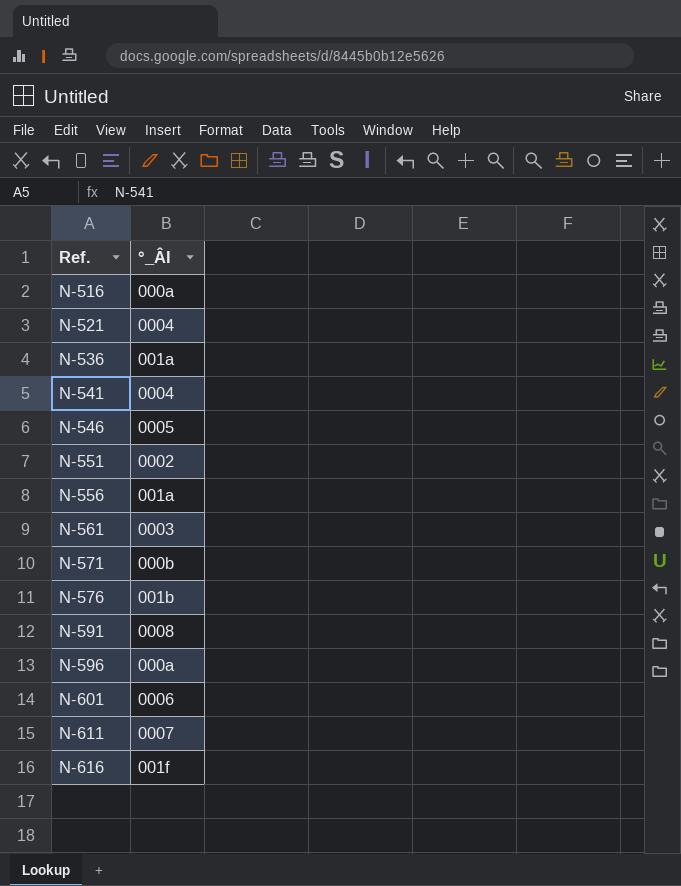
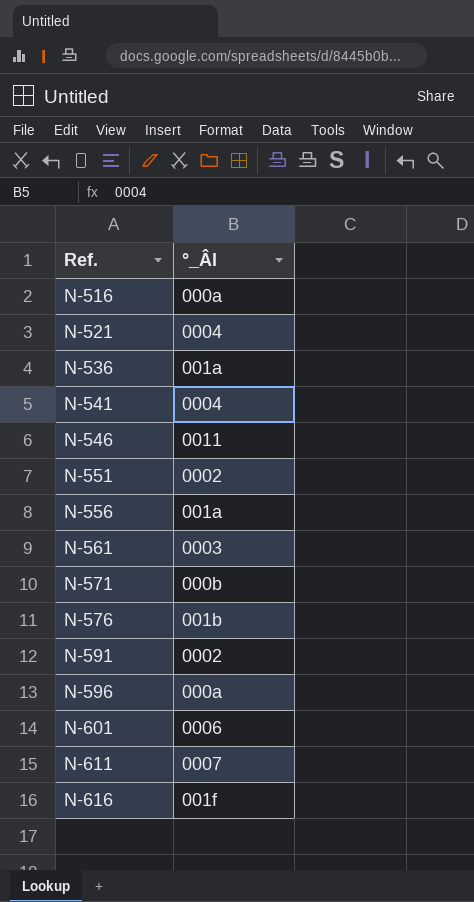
N-546 | °_ÂI: 0005 -> 0011
N-591 | °_ÂI: 0008 -> 0002

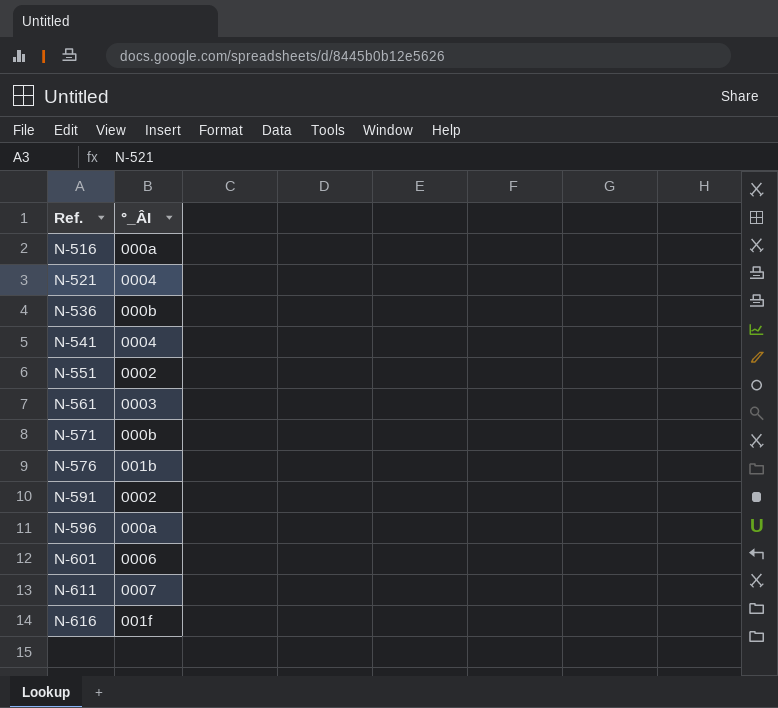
row N-546: 0011 -> none
row N-556: 001a -> none
N-536 | °_ÂI: 001a -> 000b

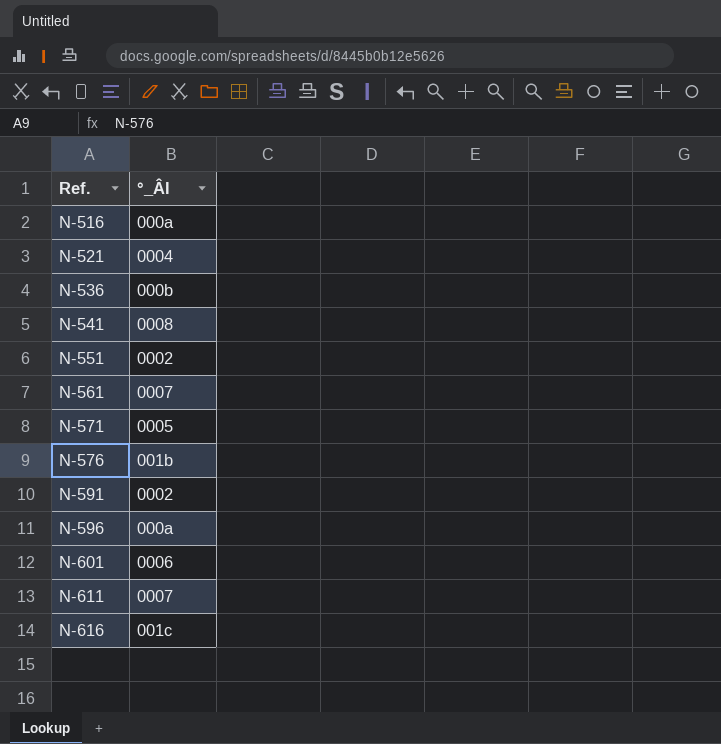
N-541 | °_ÂI: 0004 -> 0008
N-561 | °_ÂI: 0003 -> 0007
N-571 | °_ÂI: 000b -> 0005
N-616 | °_ÂI: 001f -> 001c

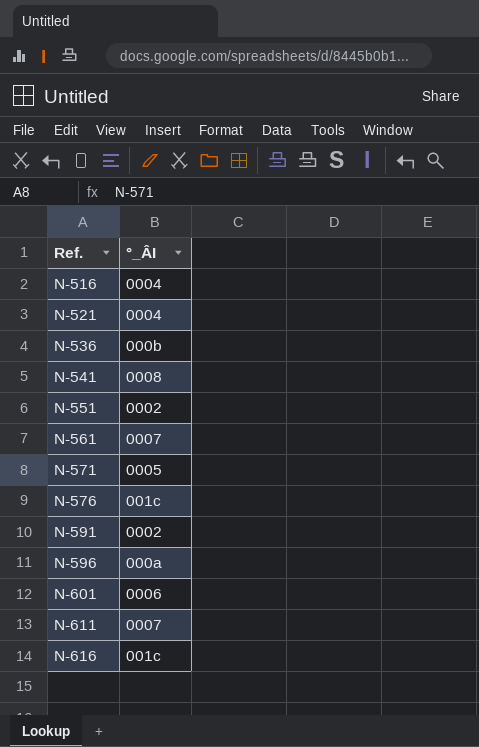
N-516 | °_ÂI: 000a -> 0004
N-576 | °_ÂI: 001b -> 001c

